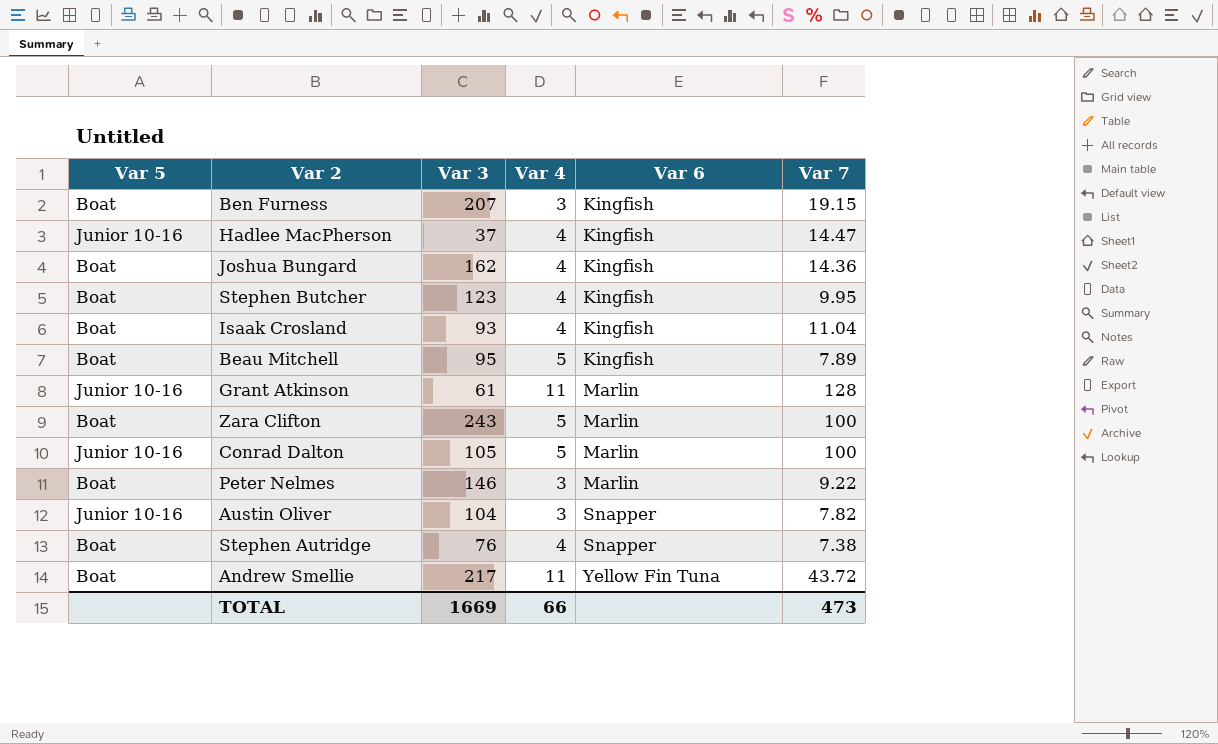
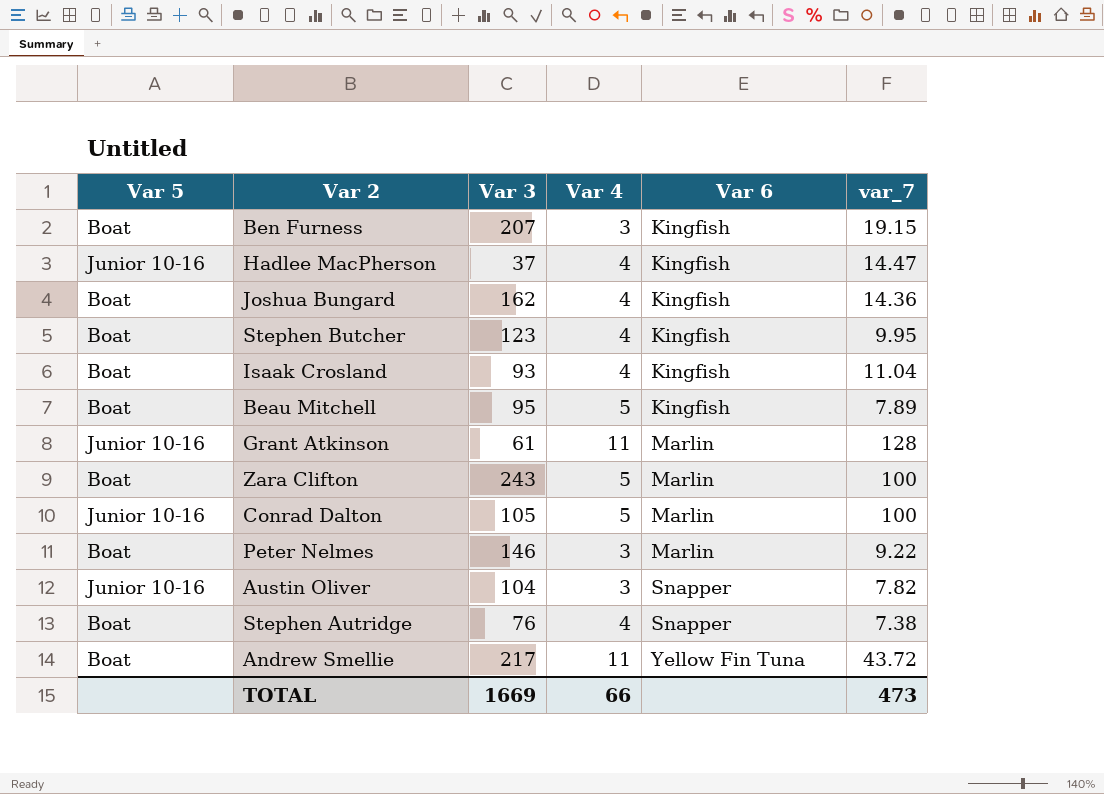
column name: Var 7 -> var_7

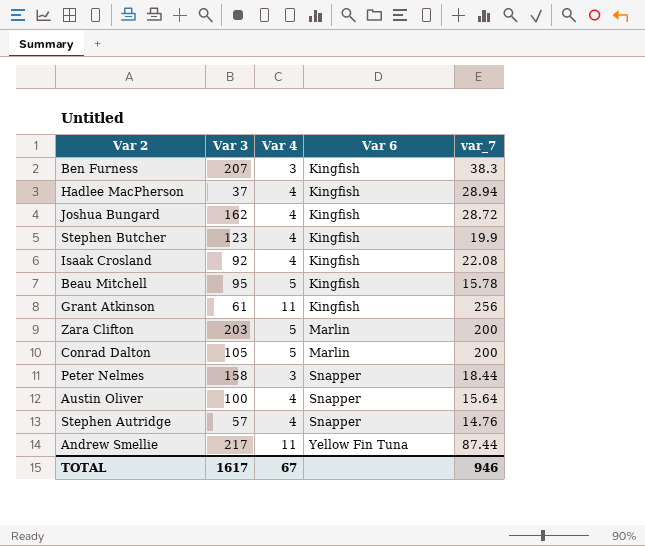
column Var 5 | position: 1 -> none
Ben Furness | var_7: 19.15 -> 38.3
Hadlee MacPherson | var_7: 14.47 -> 28.94
Joshua Bungard | var_7: 14.36 -> 28.72
Stephen Butcher | var_7: 9.95 -> 19.9
Isaak Crosland | Var 3: 93 -> 92
Isaak Crosland | var_7: 11.04 -> 22.08
Beau Mitchell | var_7: 7.89 -> 15.78
Grant Atkinson | Var 6: Marlin -> Kingfish
Grant Atkinson | var_7: 128 -> 256
Zara Clifton | Var 3: 243 -> 203
Zara Clifton | var_7: 100 -> 200
Conrad Dalton | var_7: 100 -> 200
Peter Nelmes | Var 3: 146 -> 158
Peter Nelmes | Var 6: Marlin -> Snapper
Peter Nelmes | var_7: 9.22 -> 18.44
Austin Oliver | Var 3: 104 -> 100
Austin Oliver | Var 4: 3 -> 4
Austin Oliver | var_7: 7.82 -> 15.64
Stephen Autridge | Var 3: 76 -> 57
Stephen Autridge | var_7: 7.38 -> 14.76
Andrew Smellie | var_7: 43.72 -> 87.44
TOTAL | Var 3: 1669 -> 1617
TOTAL | Var 4: 66 -> 67
TOTAL | var_7: 473 -> 946

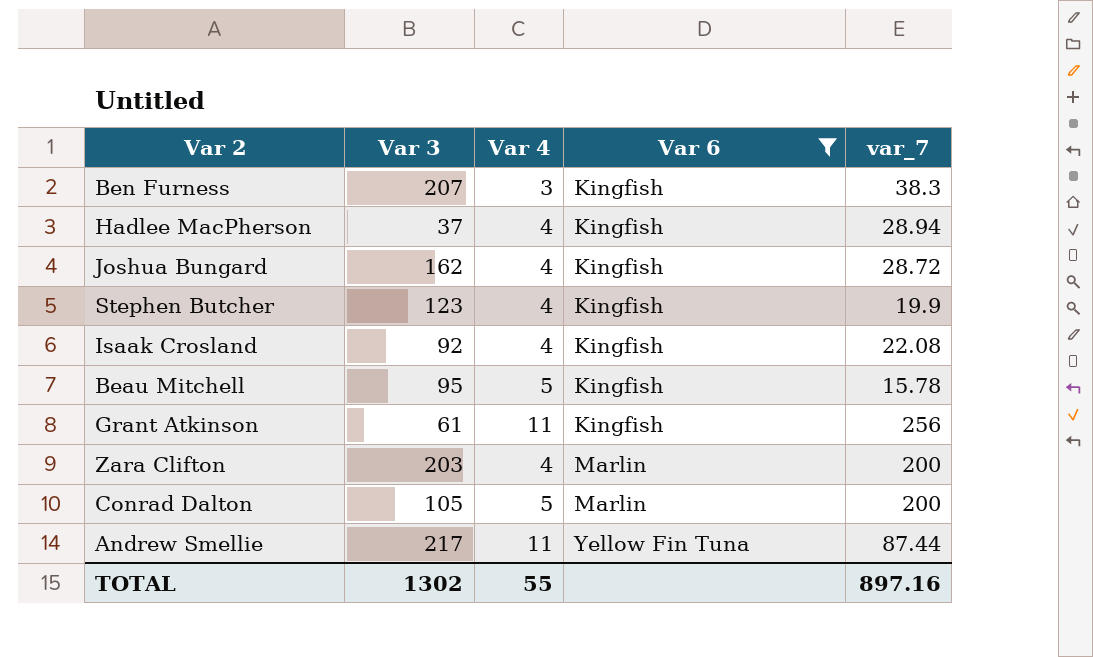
filter: none -> Var 6 != Snapper
Zara Clifton | Var 4: 5 -> 4
TOTAL | Var 3: 1617 -> 1302
TOTAL | Var 4: 67 -> 55
TOTAL | var_7: 946 -> 897.16

